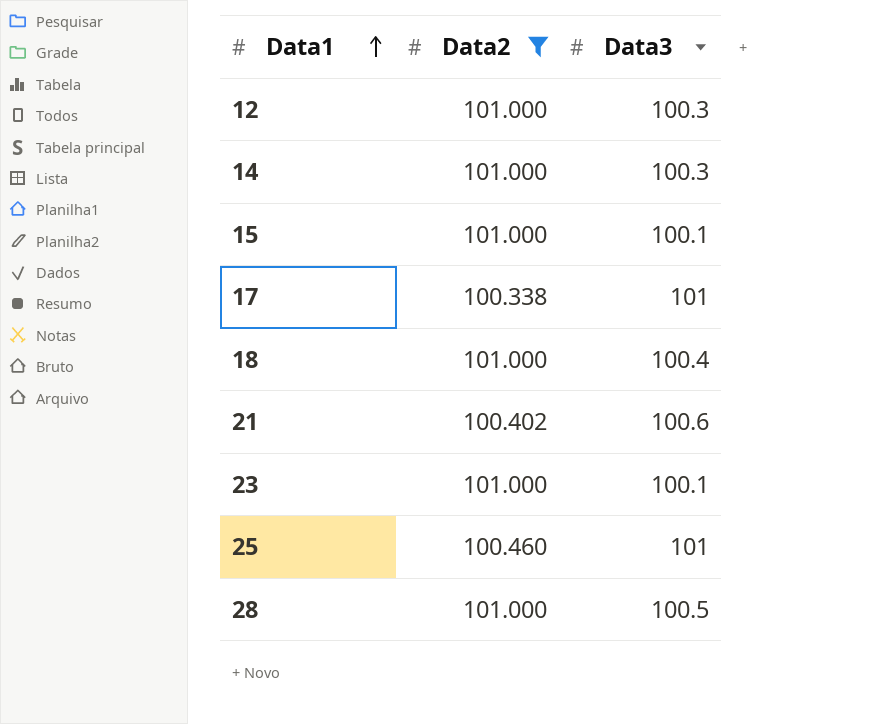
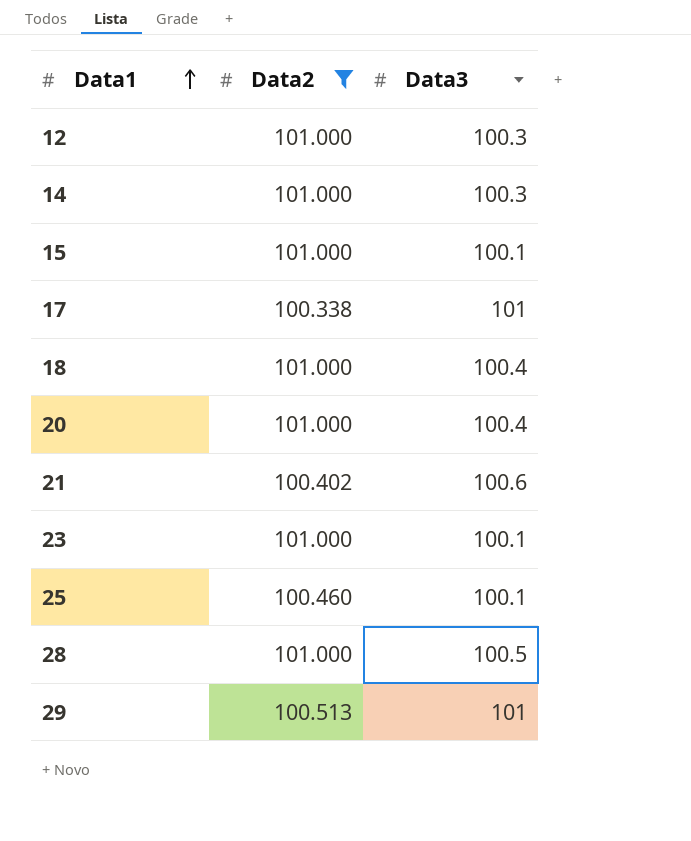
row 20: none -> 101.000 | 100.4
25 | Data3: 101 -> 100.1
row 29: none -> 100.513 | 101

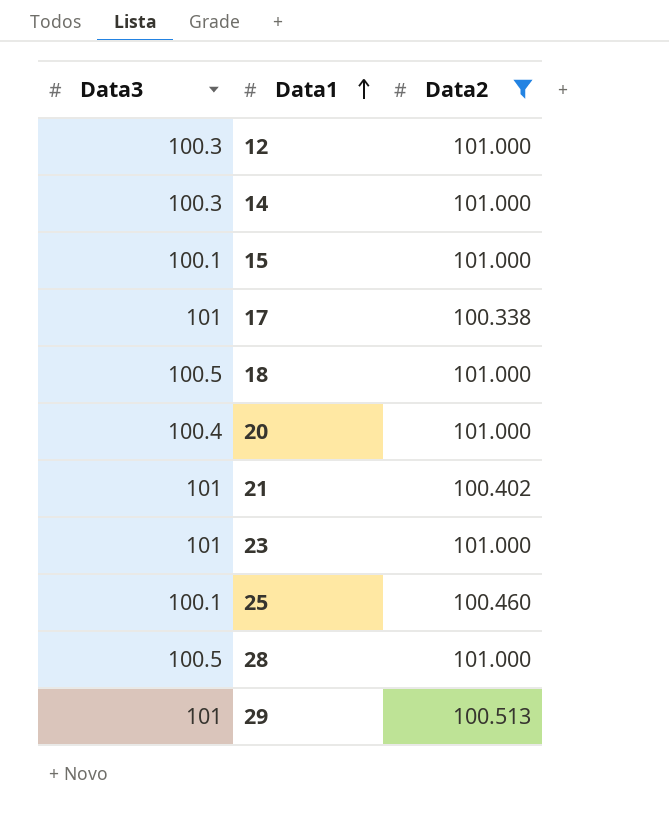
column Data3 | position: 3 -> 1
18 | Data3: 100.4 -> 100.5
21 | Data3: 100.6 -> 101
23 | Data3: 100.1 -> 101

